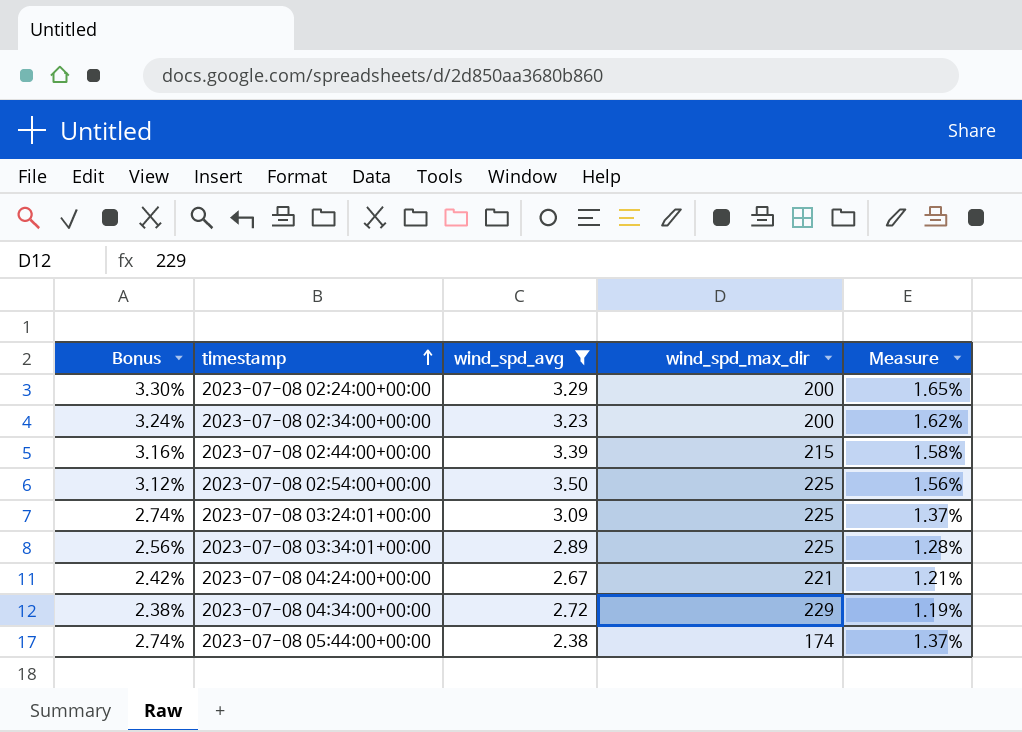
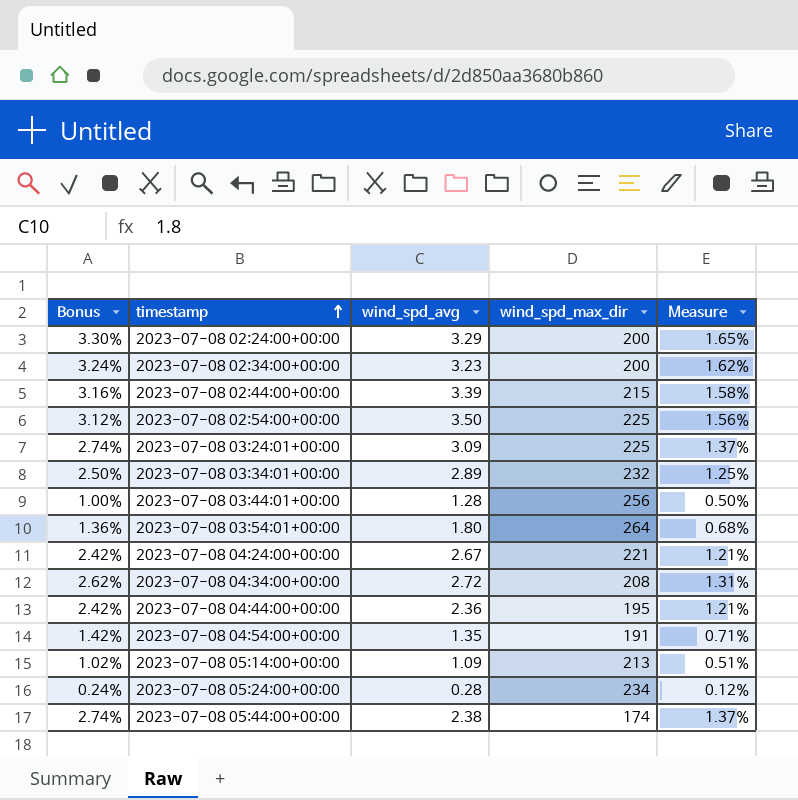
filter: wind_spd_avg >= 2.38 -> none
2023-07-08 03:34:01+00:00 | Bonus: 2.56% -> 2.50%
2023-07-08 03:34:01+00:00 | wind_spd_max_dir: 225 -> 232
2023-07-08 03:34:01+00:00 | Measure: 1.28% -> 1.25%
2023-07-08 04:34:00+00:00 | Bonus: 2.38% -> 2.62%
2023-07-08 04:34:00+00:00 | wind_spd_max_dir: 229 -> 208
2023-07-08 04:34:00+00:00 | Measure: 1.19% -> 1.31%

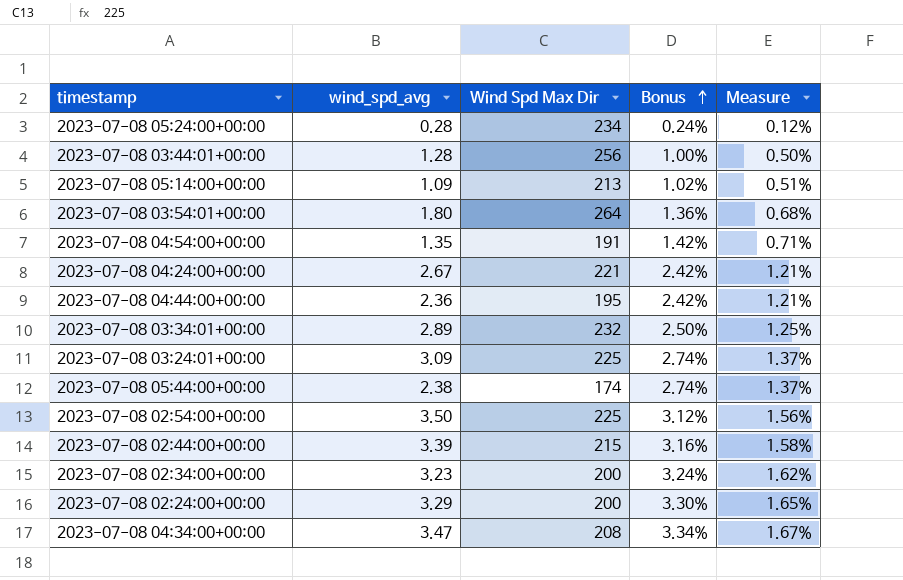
row order: timestamp ascending -> Bonus ascending
column name: wind_spd_max_dir -> Wind Spd Max Dir
column Bonus | position: 1 -> 4
2023-07-08 04:34:00+00:00 | wind_spd_avg: 2.72 -> 3.47
2023-07-08 04:34:00+00:00 | Bonus: 2.62% -> 3.34%
2023-07-08 04:34:00+00:00 | Measure: 1.31% -> 1.67%

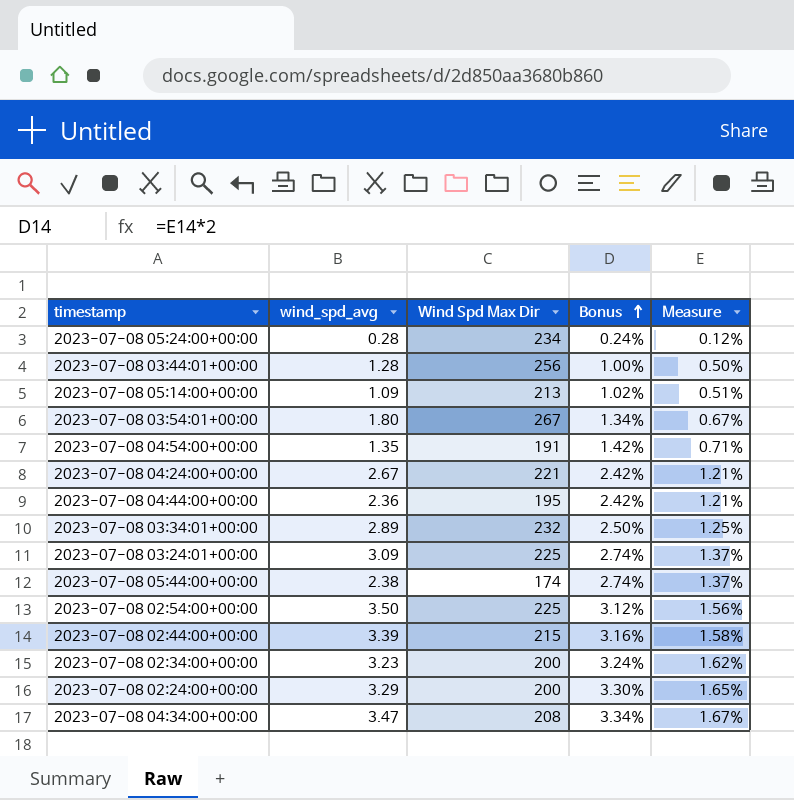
2023-07-08 03:54:01+00:00 | Wind Spd Max Dir: 264 -> 267
2023-07-08 03:54:01+00:00 | Bonus: 1.36% -> 1.34%
2023-07-08 03:54:01+00:00 | Measure: 0.68% -> 0.67%

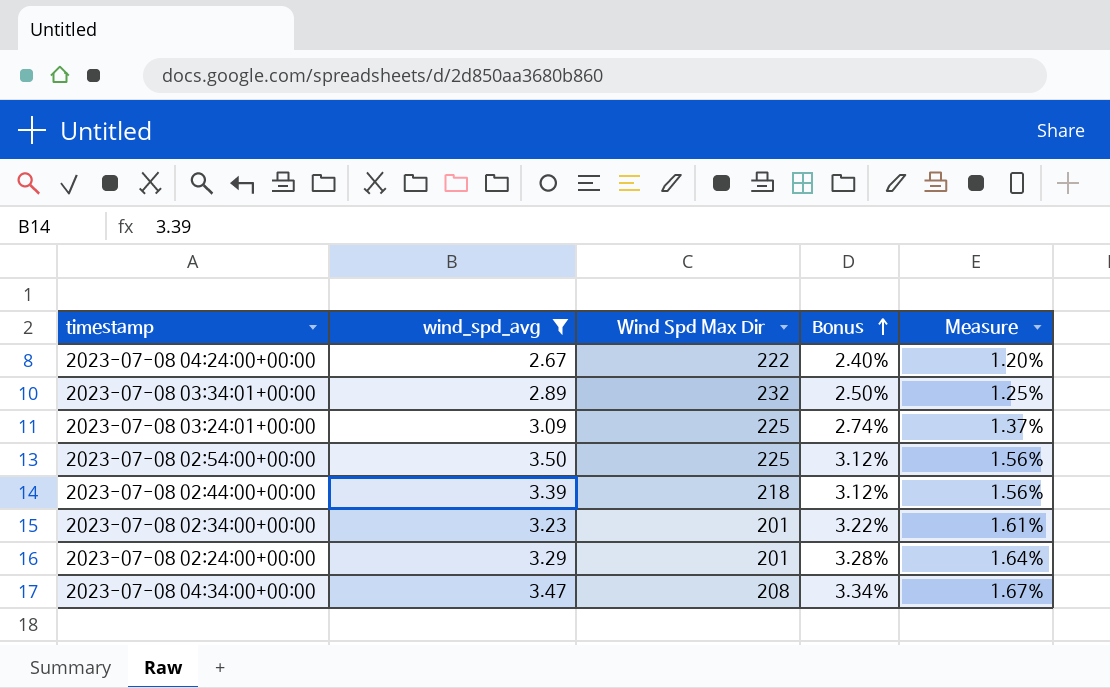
filter: none -> wind_spd_avg >= 2.67
2023-07-08 04:24:00+00:00 | Wind Spd Max Dir: 221 -> 222
2023-07-08 04:24:00+00:00 | Bonus: 2.42% -> 2.40%
2023-07-08 04:24:00+00:00 | Measure: 1.21% -> 1.20%
2023-07-08 02:44:00+00:00 | Wind Spd Max Dir: 215 -> 218
2023-07-08 02:44:00+00:00 | Bonus: 3.16% -> 3.12%
2023-07-08 02:44:00+00:00 | Measure: 1.58% -> 1.56%
2023-07-08 02:34:00+00:00 | Wind Spd Max Dir: 200 -> 201
2023-07-08 02:34:00+00:00 | Bonus: 3.24% -> 3.22%
2023-07-08 02:34:00+00:00 | Measure: 1.62% -> 1.61%
2023-07-08 02:24:00+00:00 | Wind Spd Max Dir: 200 -> 201
2023-07-08 02:24:00+00:00 | Bonus: 3.30% -> 3.28%
2023-07-08 02:24:00+00:00 | Measure: 1.65% -> 1.64%

